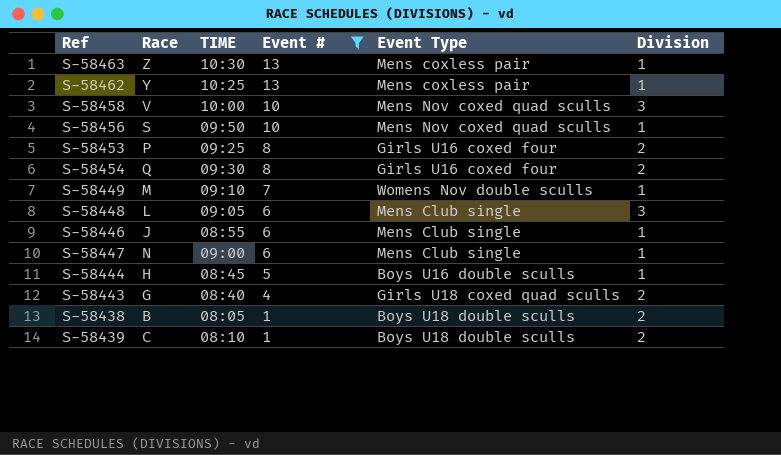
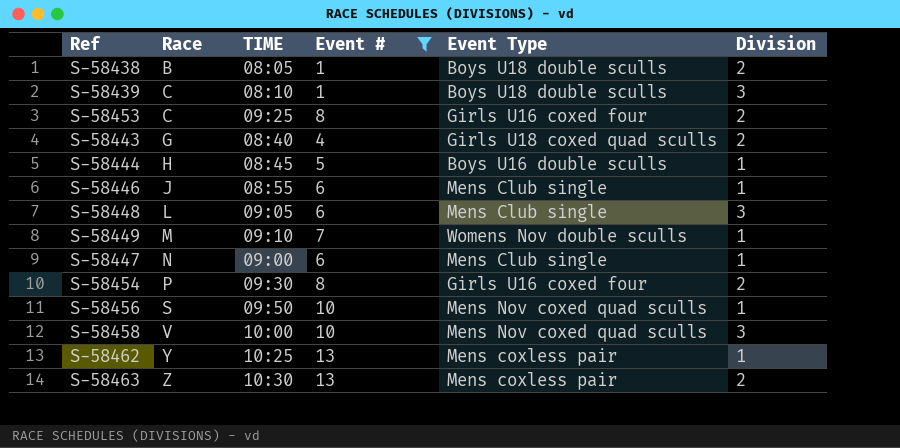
row order: Event # descending -> Race ascending
S-58439 | Division: 2 -> 3
S-58453 | Race: P -> C
S-58454 | Race: Q -> P
S-58463 | Division: 1 -> 2

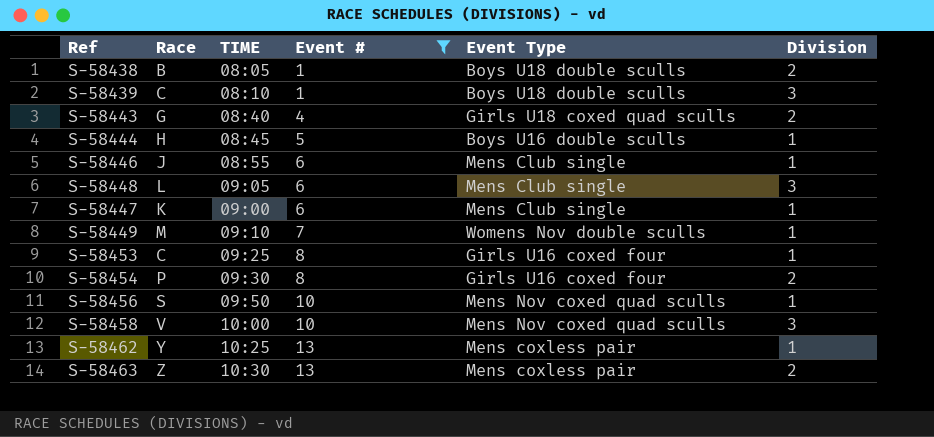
row order: Race ascending -> Event # ascending
S-58447 | Race: N -> K
S-58453 | Division: 2 -> 1

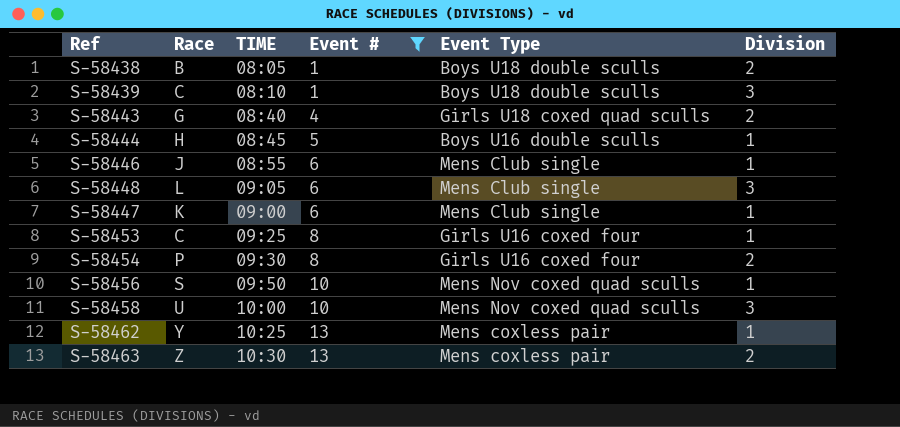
row S-58449: M | 09:10 | 7 | Womens Nov double sculls | 1 -> none
S-58458 | Race: V -> U

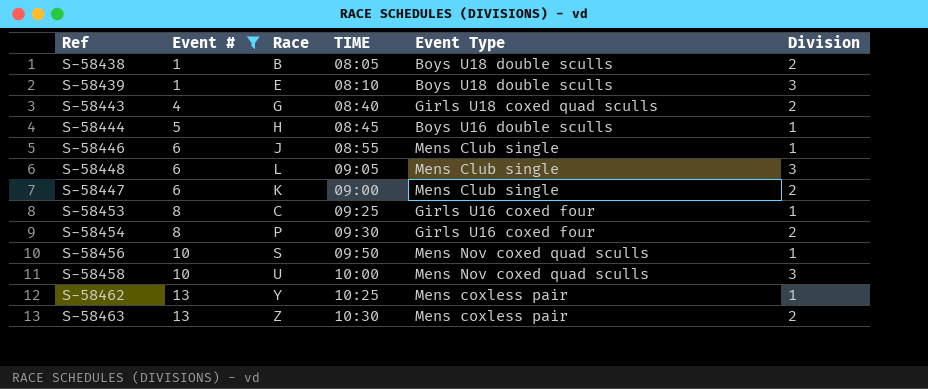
column Event # | position: 4 -> 2
S-58439 | Race: C -> E
S-58447 | Division: 1 -> 2

